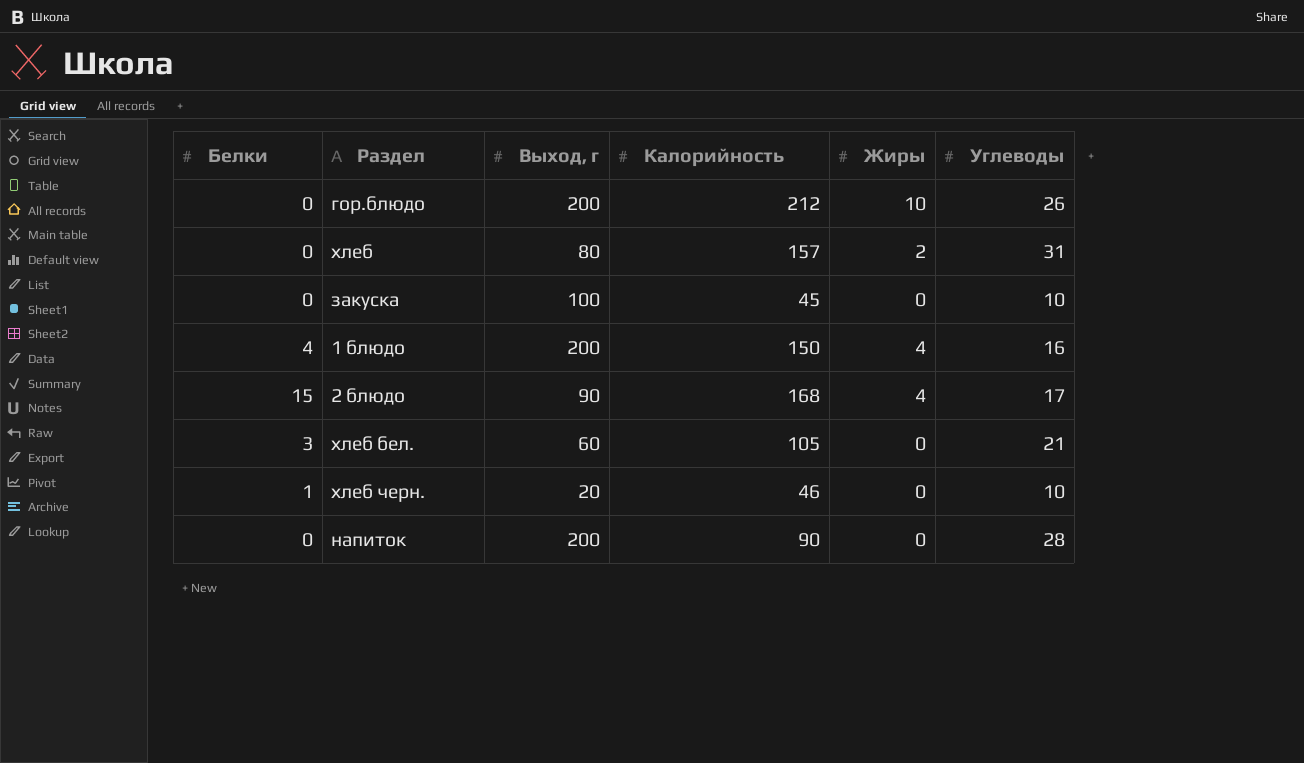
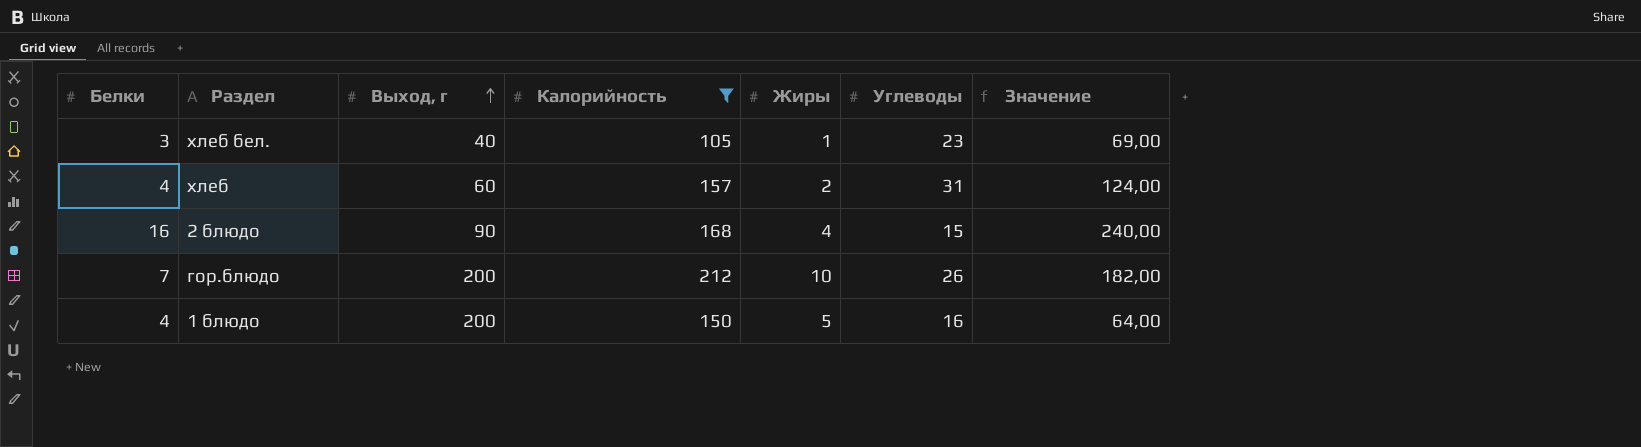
filter: none -> Калорийность >= 105
row order: none -> Выход, г ascending
column Значение | formula: none -> [Белки] * [Углеводы]
хлеб бел. | Выход, г: 60 -> 40
хлеб бел. | Жиры: 0 -> 1
хлеб бел. | Углеводы: 21 -> 23
хлеб | Белки: 0 -> 4
хлеб | Выход, г: 80 -> 60
2 блюдо | Белки: 15 -> 16
2 блюдо | Углеводы: 17 -> 15
гор.блюдо | Белки: 0 -> 7
1 блюдо | Жиры: 4 -> 5

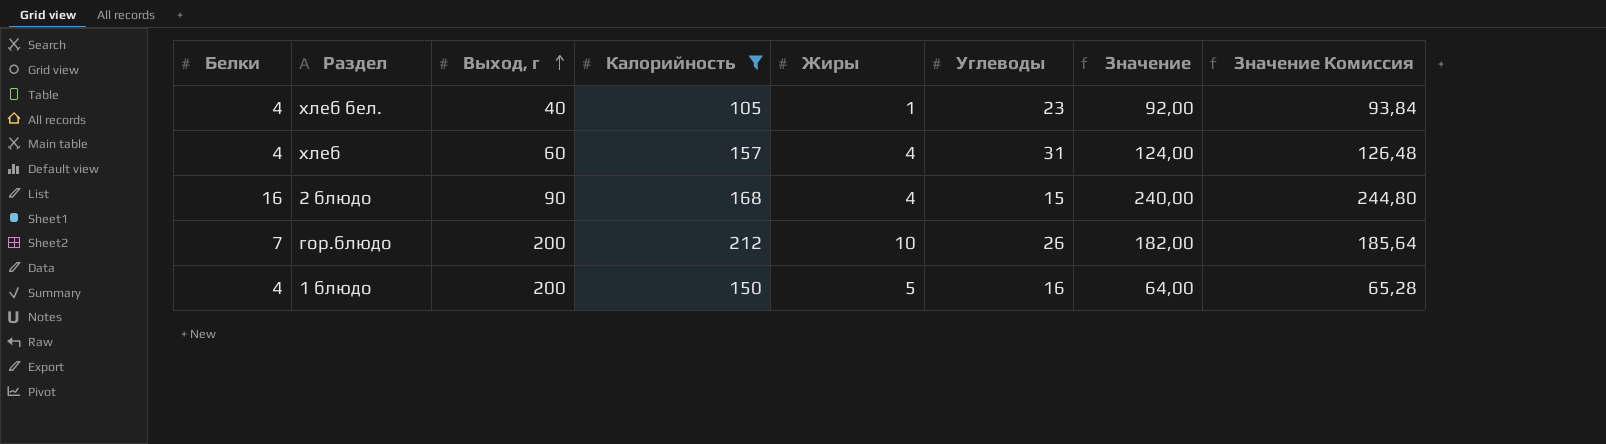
column Значение Комиссия | formula: none -> [Значение] * 1,02
хлеб бел. | Белки: 3 -> 4
хлеб бел. | Значение: 69,00 -> 92,00
хлеб | Жиры: 2 -> 4

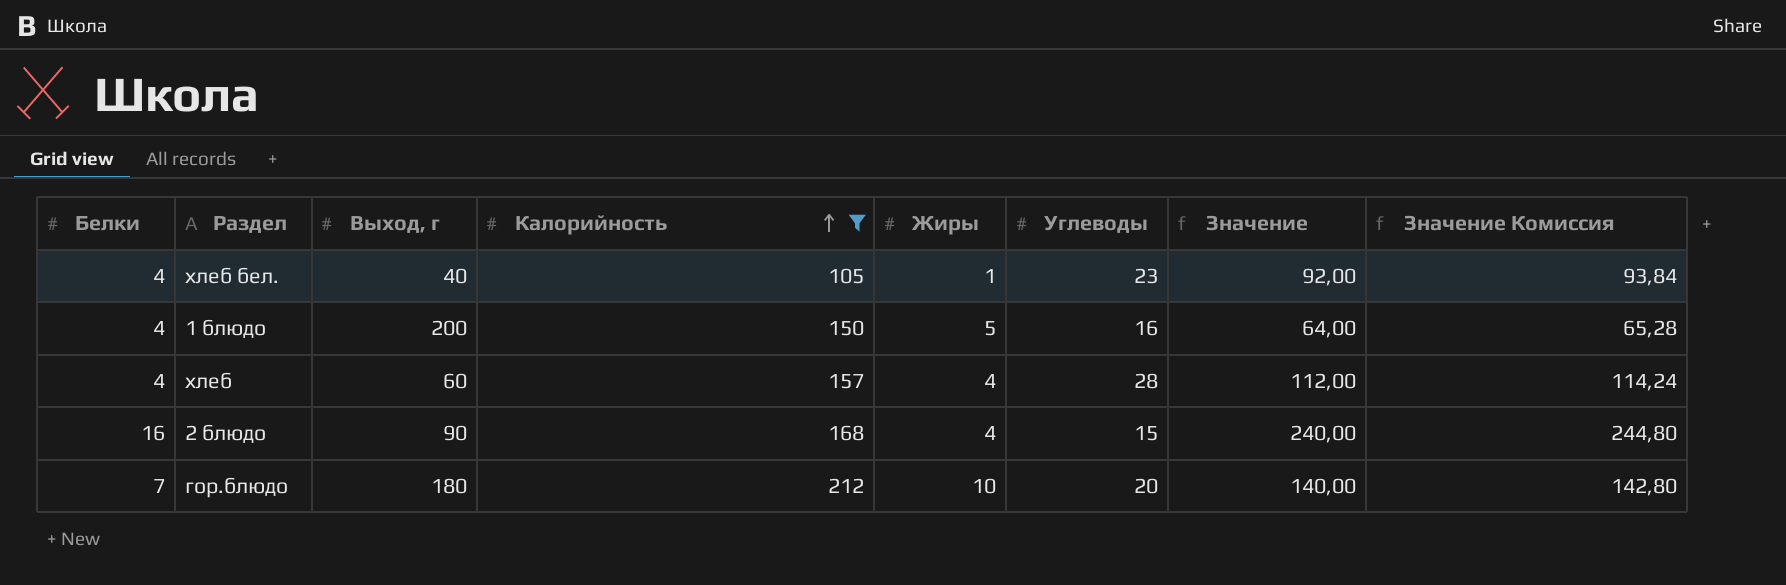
row order: Выход, г ascending -> Калорийность ascending
хлеб | Углеводы: 31 -> 28
хлеб | Значение: 124,00 -> 112,00
хлеб | Значение Комиссия: 126,48 -> 114,24
гор.блюдо | Выход, г: 200 -> 180
гор.блюдо | Углеводы: 26 -> 20
гор.блюдо | Значение: 182,00 -> 140,00
гор.блюдо | Значение Комиссия: 185,64 -> 142,80

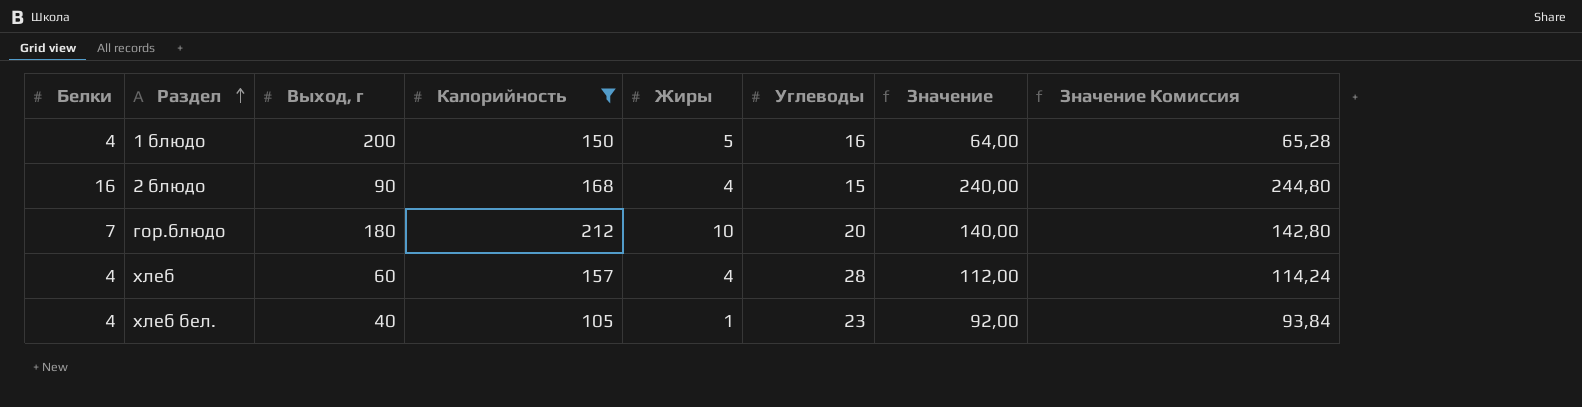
row order: Калорийность ascending -> Раздел ascending

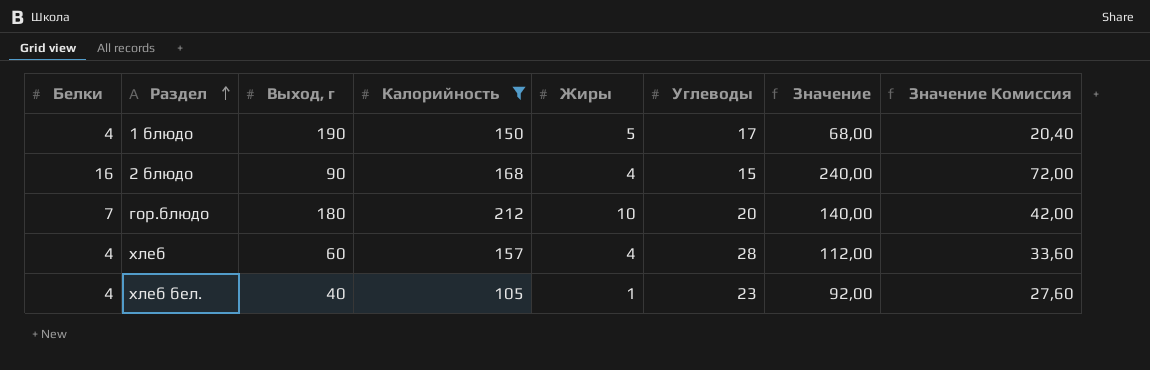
column Значение Комиссия | formula: [Значение] * 1,02 -> [Значение] * 0,3
1 блюдо | Выход, г: 200 -> 190
1 блюдо | Углеводы: 16 -> 17
1 блюдо | Значение: 64,00 -> 68,00

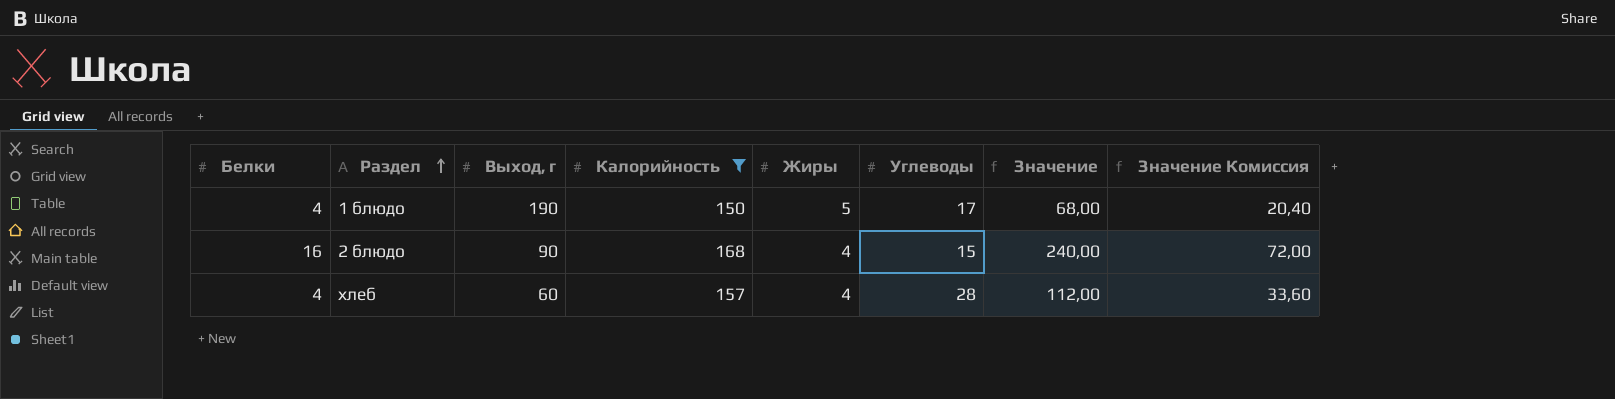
row гор.блюдо: 7 | 180 | 212 | 10 | 20 | 140,00 | 42,00 -> none
row хлеб бел.: 4 | 40 | 105 | 1 | 23 | 92,00 | 27,60 -> none

